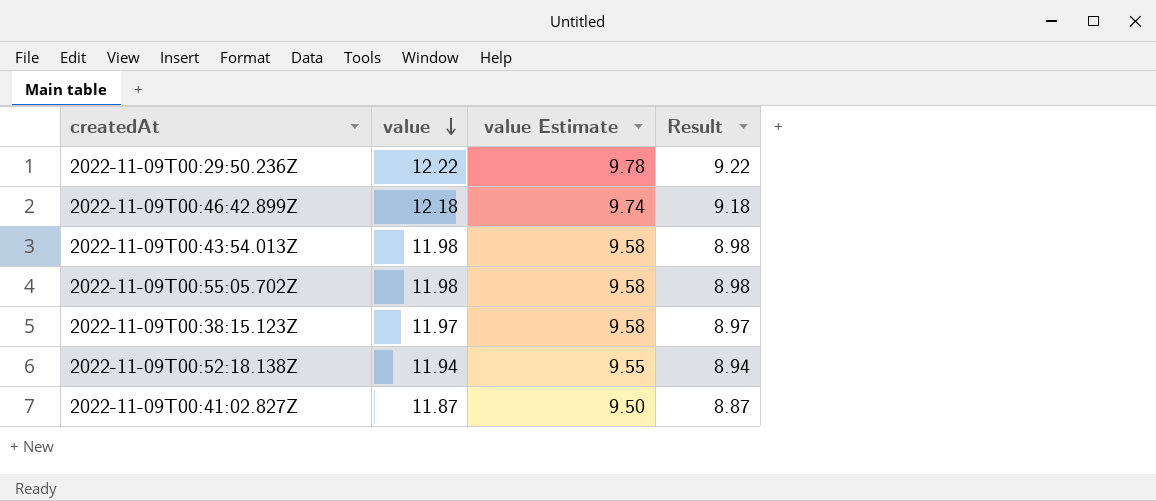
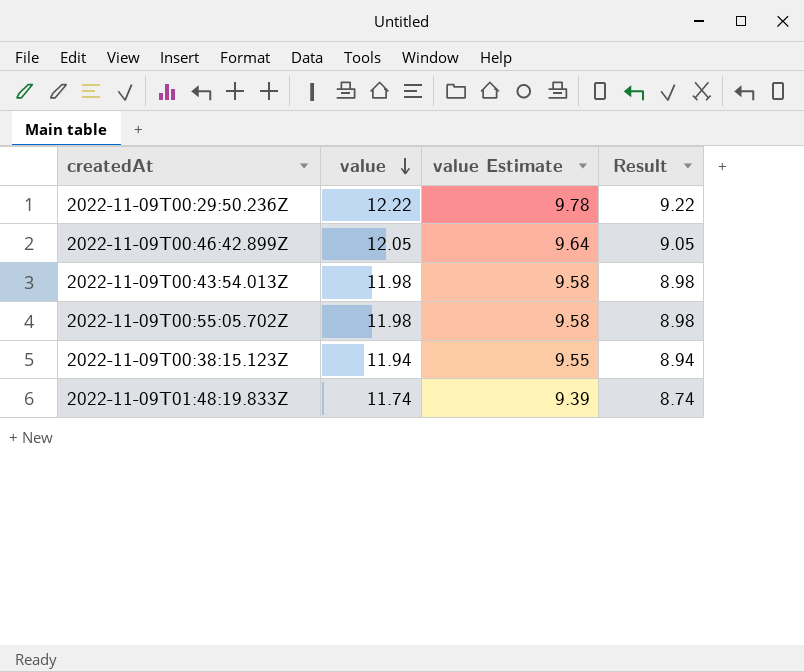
row 2022-11-09T00:52:18.138Z: 11.94 | 9.55 | 8.94 -> none
row 2022-11-09T00:41:02.827Z: 11.87 | 9.50 | 8.87 -> none
2022-11-09T00:46:42.899Z | value: 12.18 -> 12.05
2022-11-09T00:46:42.899Z | value Estimate: 9.74 -> 9.64
2022-11-09T00:46:42.899Z | Result: 9.18 -> 9.05
2022-11-09T00:38:15.123Z | value: 11.97 -> 11.94
2022-11-09T00:38:15.123Z | value Estimate: 9.58 -> 9.55
2022-11-09T00:38:15.123Z | Result: 8.97 -> 8.94
row 2022-11-09T01:48:19.833Z: none -> 11.74 | 9.39 | 8.74

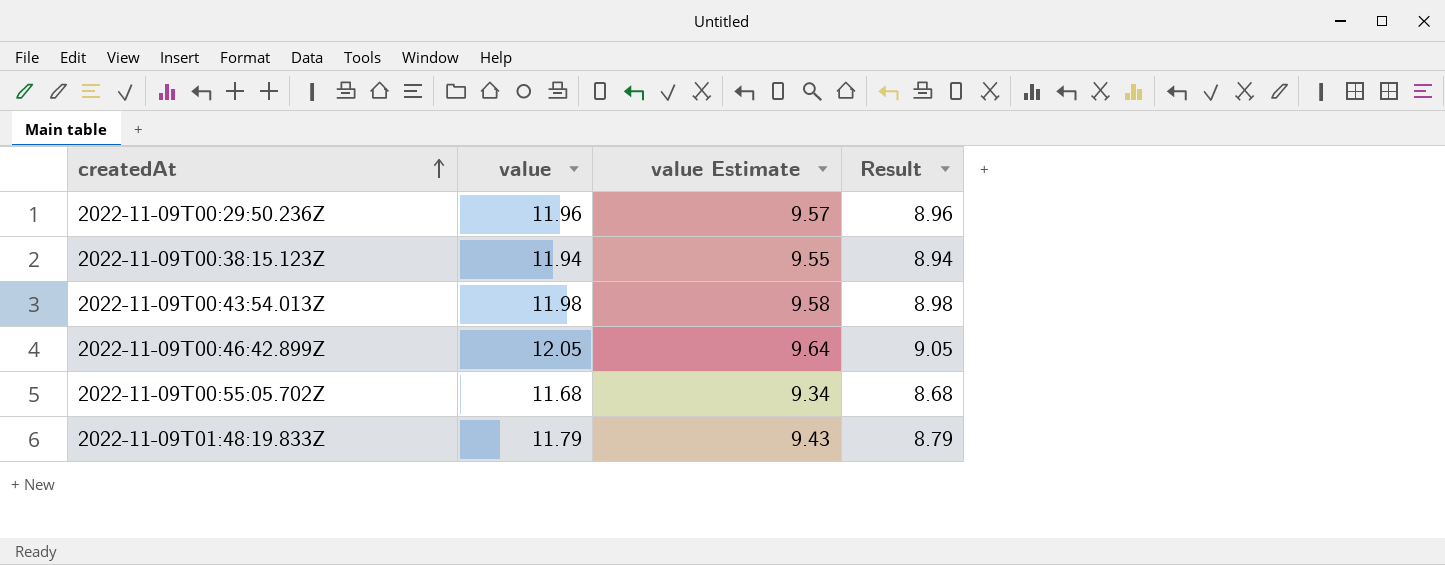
row order: value descending -> createdAt ascending
2022-11-09T00:29:50.236Z | value: 12.22 -> 11.96
2022-11-09T00:29:50.236Z | value Estimate: 9.78 -> 9.57
2022-11-09T00:29:50.236Z | Result: 9.22 -> 8.96
2022-11-09T00:55:05.702Z | value: 11.98 -> 11.68
2022-11-09T00:55:05.702Z | value Estimate: 9.58 -> 9.34
2022-11-09T00:55:05.702Z | Result: 8.98 -> 8.68
2022-11-09T01:48:19.833Z | value: 11.74 -> 11.79
2022-11-09T01:48:19.833Z | value Estimate: 9.39 -> 9.43
2022-11-09T01:48:19.833Z | Result: 8.74 -> 8.79

